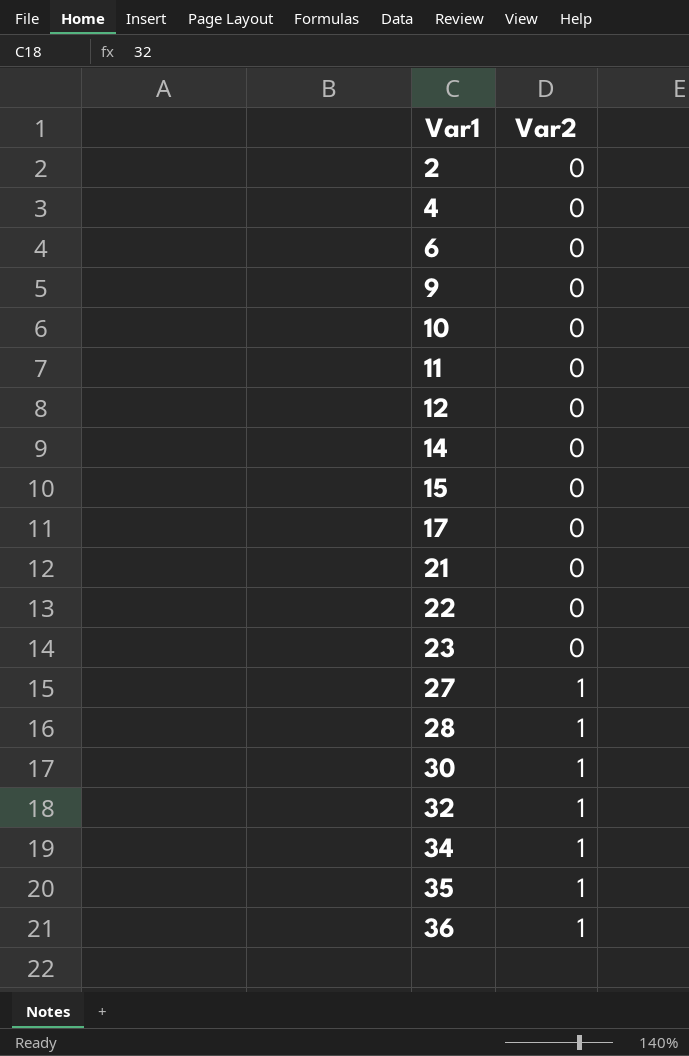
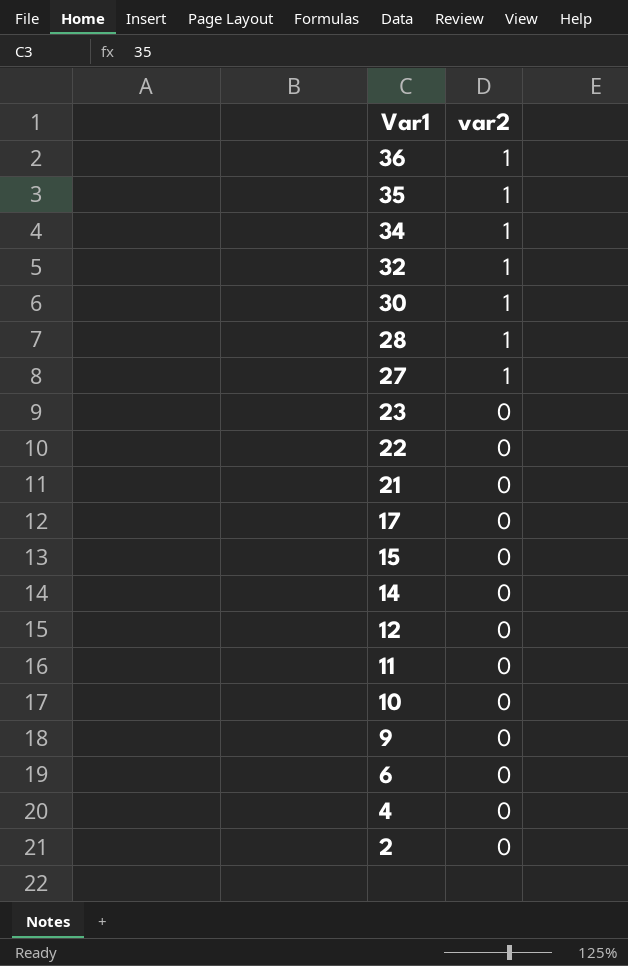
row order: Var1 ascending -> Var1 descending
column name: Var2 -> var2

